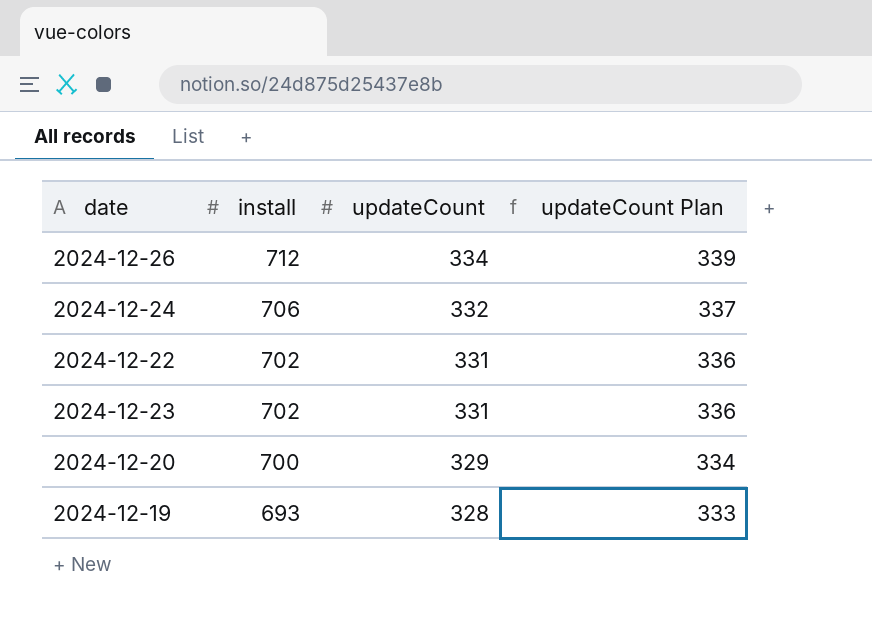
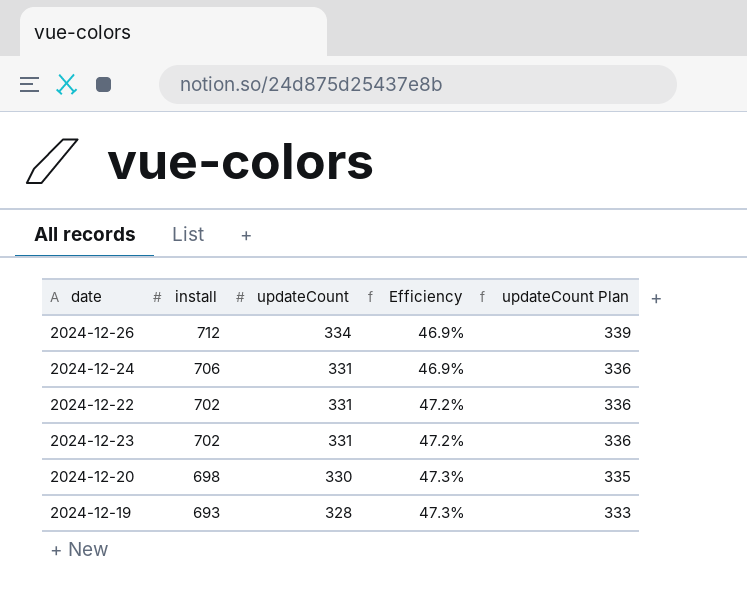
column Efficiency | formula: none -> [updateCount] / [install]
2024-12-24 | updateCount: 332 -> 331
2024-12-24 | updateCount Plan: 337 -> 336
2024-12-20 | install: 700 -> 698
2024-12-20 | updateCount: 329 -> 330
2024-12-20 | updateCount Plan: 334 -> 335

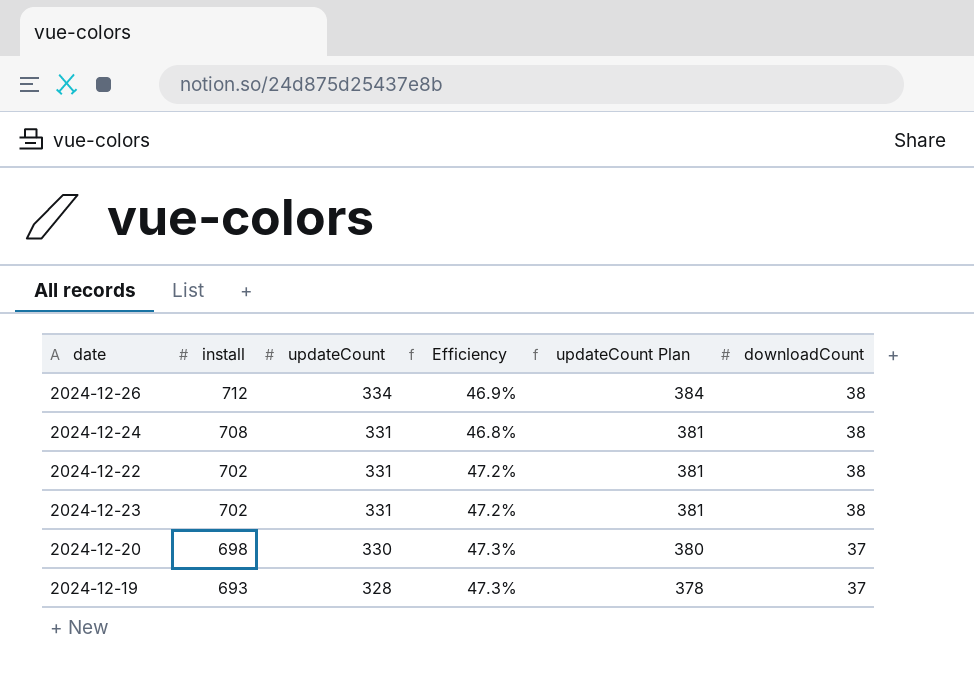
column updateCount Plan | formula: [updateCount] + 5 -> [updateCount] + 50
column downloadCount | position: none -> 6
2024-12-24 | install: 706 -> 708
2024-12-24 | Efficiency: 46.9% -> 46.8%

